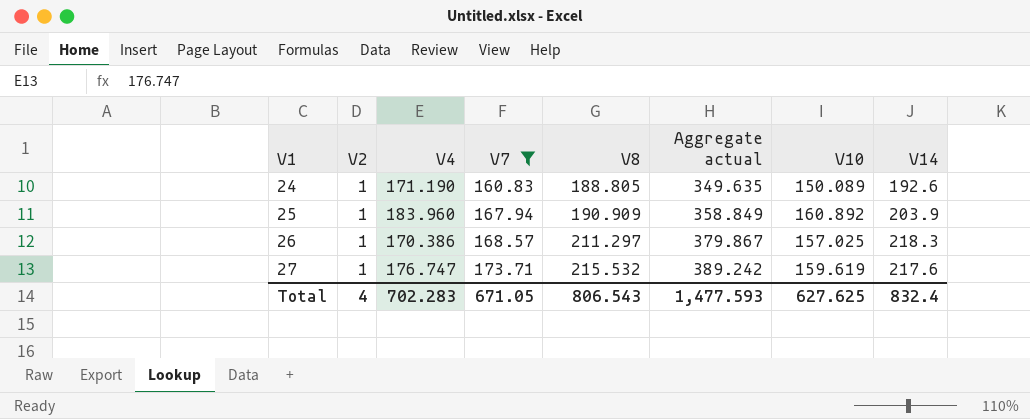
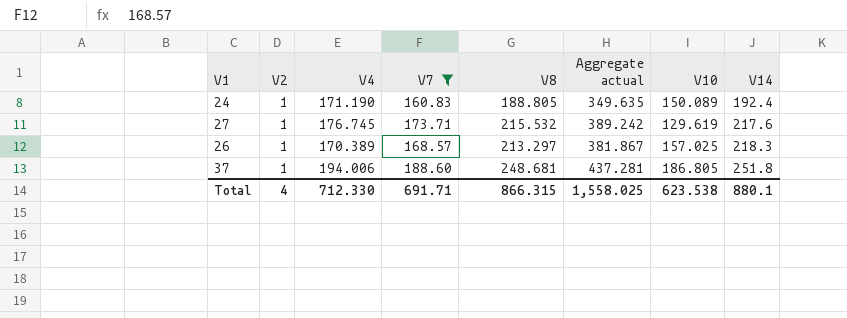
row order: V1 ascending -> V14 ascending
row 25: 1 | 183.960 | 167.94 | 190.909 | 358.849 | 160.892 | 203.9 -> none
24 | V14: 192.6 -> 192.4
27 | V4: 176.747 -> 176.745
27 | V10: 159.619 -> 129.619
26 | V4: 170.386 -> 170.389
26 | V8: 211.297 -> 213.297
26 | Aggregate actual: 379.867 -> 381.867
row 37: none -> 1 | 194.006 | 188.60 | 248.681 | 437.281 | 186.805 | 251.8
Total | V4: 702.283 -> 712.330
Total | V7: 671.05 -> 691.71
Total | V8: 806.543 -> 866.315
Total | Aggregate actual: 1,477.593 -> 1,558.025
Total | V10: 627.625 -> 623.538
Total | V14: 832.4 -> 880.1

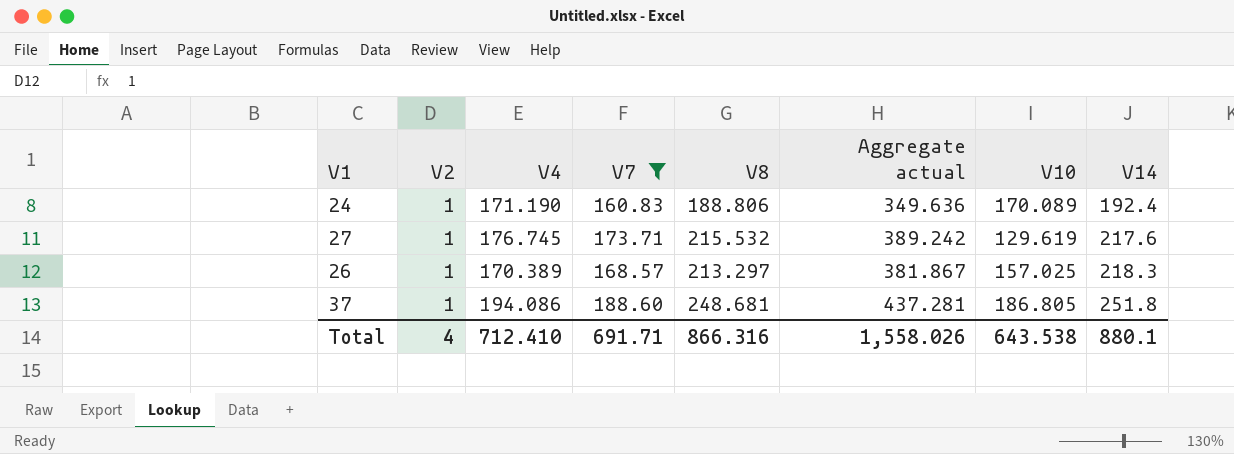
24 | V8: 188.805 -> 188.806
24 | Aggregate actual: 349.635 -> 349.636
24 | V10: 150.089 -> 170.089
37 | V4: 194.006 -> 194.086
Total | V4: 712.330 -> 712.410
Total | V8: 866.315 -> 866.316
Total | Aggregate actual: 1,558.025 -> 1,558.026
Total | V10: 623.538 -> 643.538

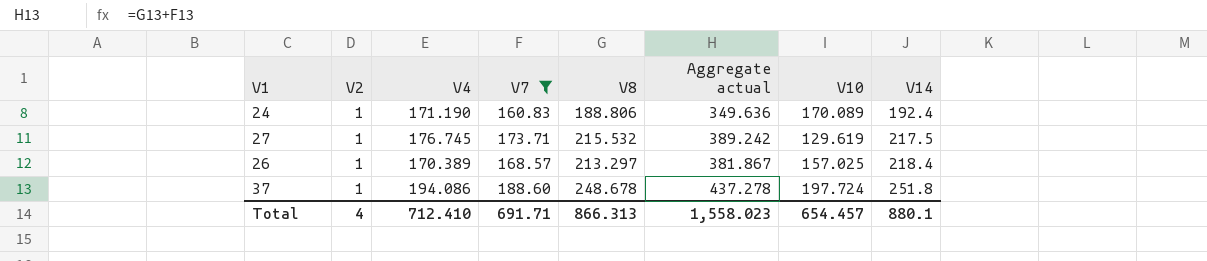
27 | V14: 217.6 -> 217.5
26 | V14: 218.3 -> 218.4
37 | V8: 248.681 -> 248.678
37 | Aggregate actual: 437.281 -> 437.278
37 | V10: 186.805 -> 197.724
Total | V8: 866.316 -> 866.313
Total | Aggregate actual: 1,558.026 -> 1,558.023
Total | V10: 643.538 -> 654.457

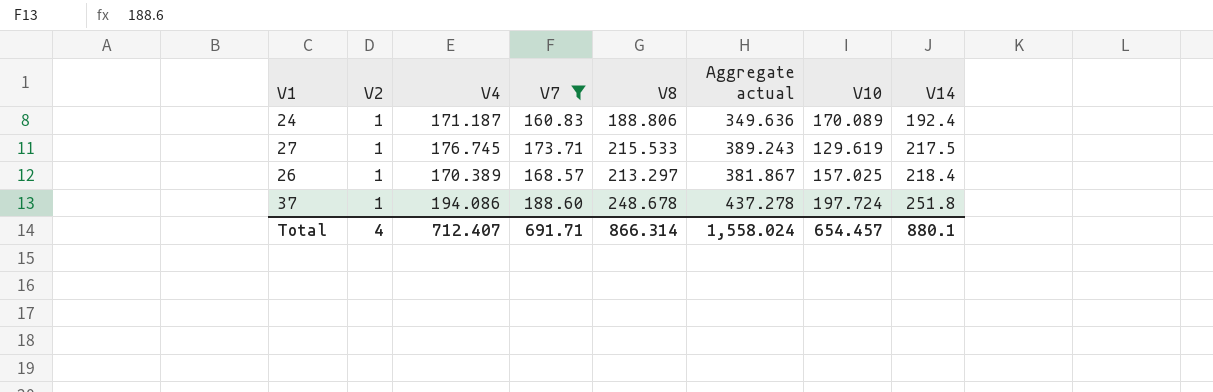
24 | V4: 171.190 -> 171.187
27 | V8: 215.532 -> 215.533
27 | Aggregate actual: 389.242 -> 389.243
Total | V4: 712.410 -> 712.407
Total | V8: 866.313 -> 866.314
Total | Aggregate actual: 1,558.023 -> 1,558.024

